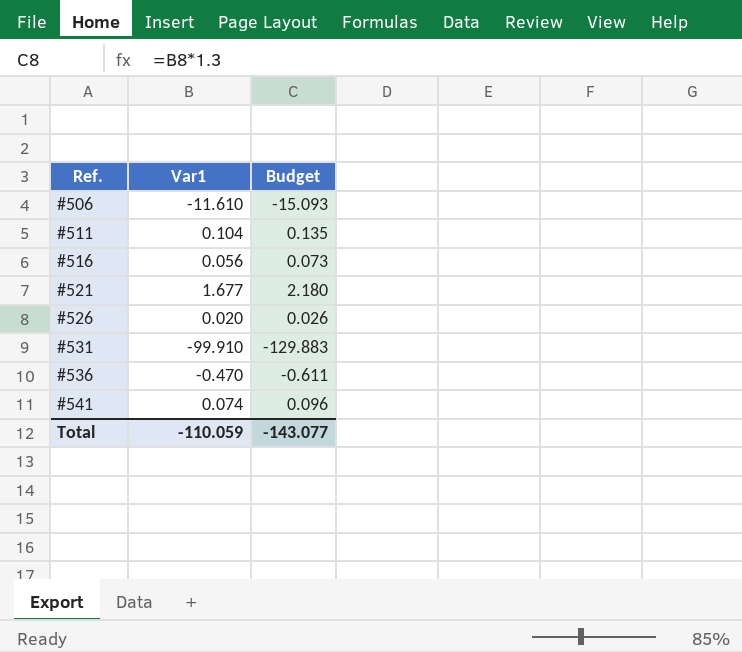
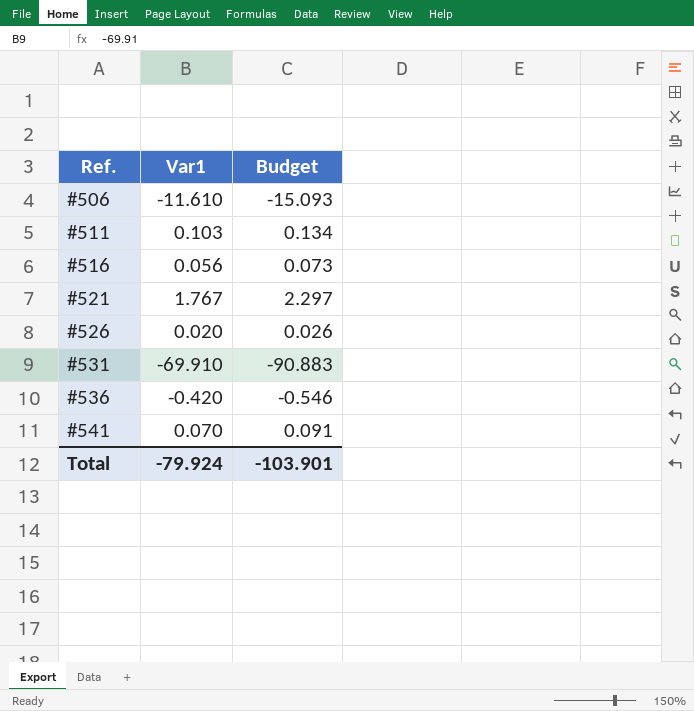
#511 | Var1: 0.104 -> 0.103
#511 | Budget: 0.135 -> 0.134
#521 | Var1: 1.677 -> 1.767
#521 | Budget: 2.180 -> 2.297
#531 | Var1: -99.910 -> -69.910
#531 | Budget: -129.883 -> -90.883
#536 | Var1: -0.470 -> -0.420
#536 | Budget: -0.611 -> -0.546
#541 | Var1: 0.074 -> 0.070
#541 | Budget: 0.096 -> 0.091
Total | Var1: -110.059 -> -79.924
Total | Budget: -143.077 -> -103.901

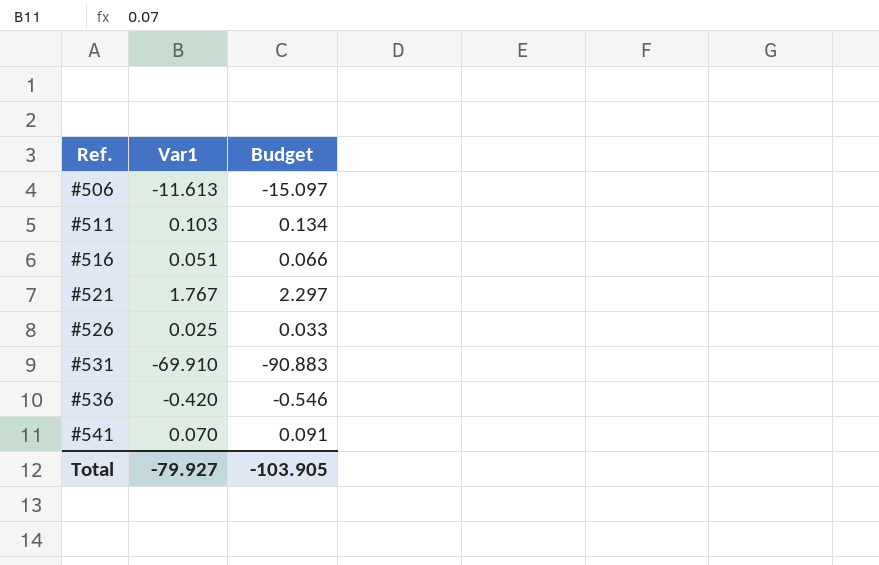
#506 | Var1: -11.610 -> -11.613
#506 | Budget: -15.093 -> -15.097
#516 | Var1: 0.056 -> 0.051
#516 | Budget: 0.073 -> 0.066
#526 | Var1: 0.020 -> 0.025
#526 | Budget: 0.026 -> 0.033
Total | Var1: -79.924 -> -79.927
Total | Budget: -103.901 -> -103.905

